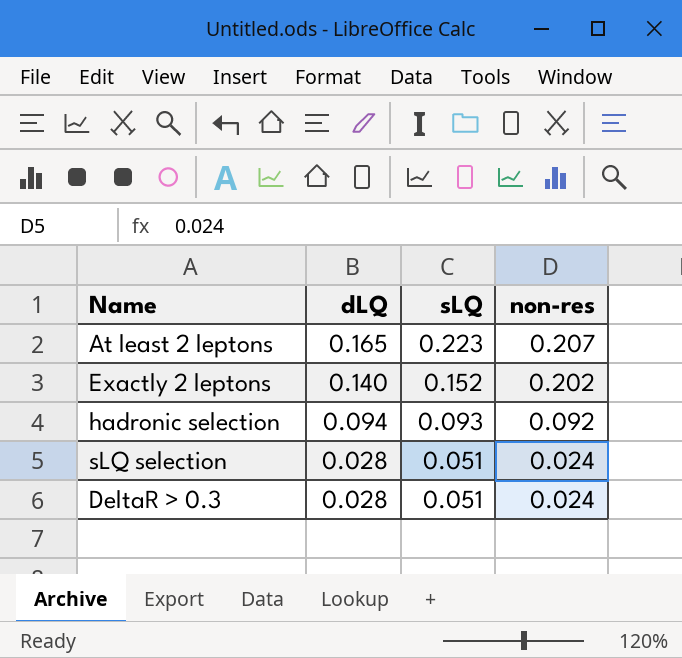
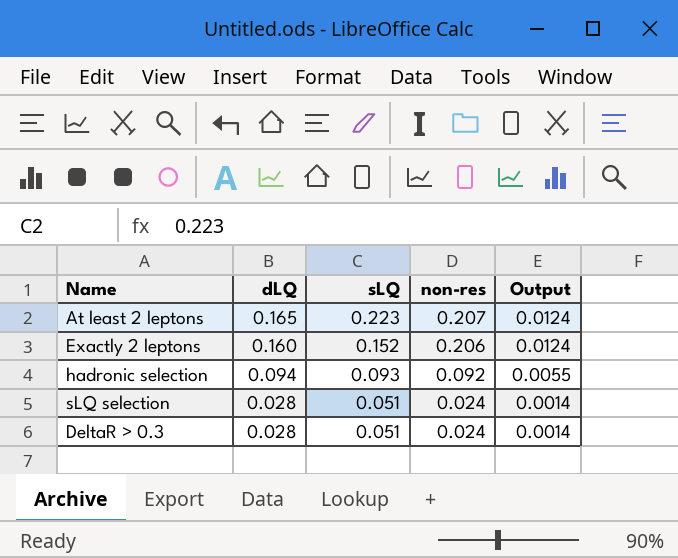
column Output | formula: none -> [non-res] * 0.06
Exactly 2 leptons | dLQ: 0.140 -> 0.160
Exactly 2 leptons | non-res: 0.202 -> 0.206

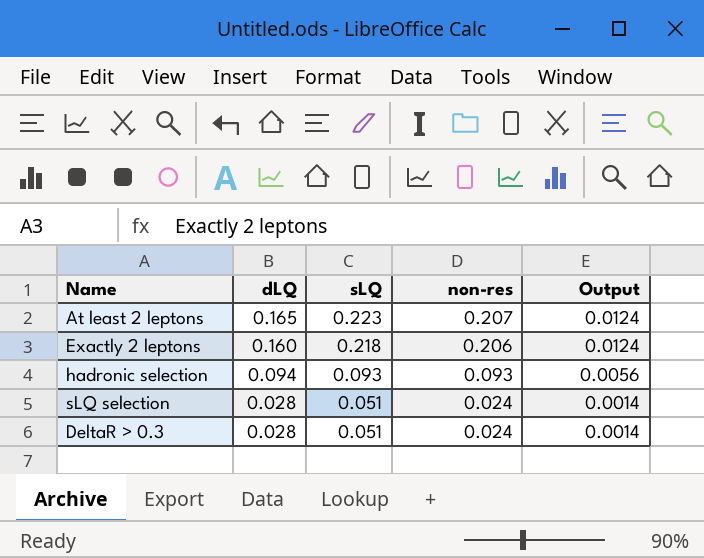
Exactly 2 leptons | sLQ: 0.152 -> 0.218
hadronic selection | non-res: 0.092 -> 0.093
hadronic selection | Output: 0.0055 -> 0.0056

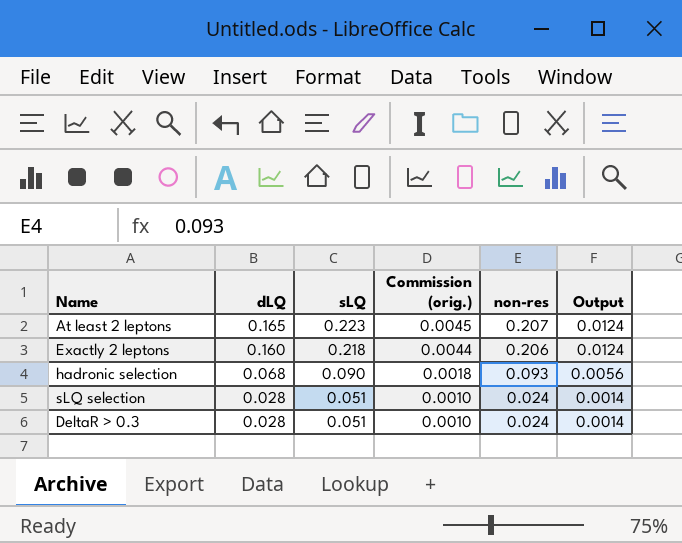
column Commission (orig.) | formula: none -> [sLQ] * 0.02
hadronic selection | dLQ: 0.094 -> 0.068
hadronic selection | sLQ: 0.093 -> 0.090

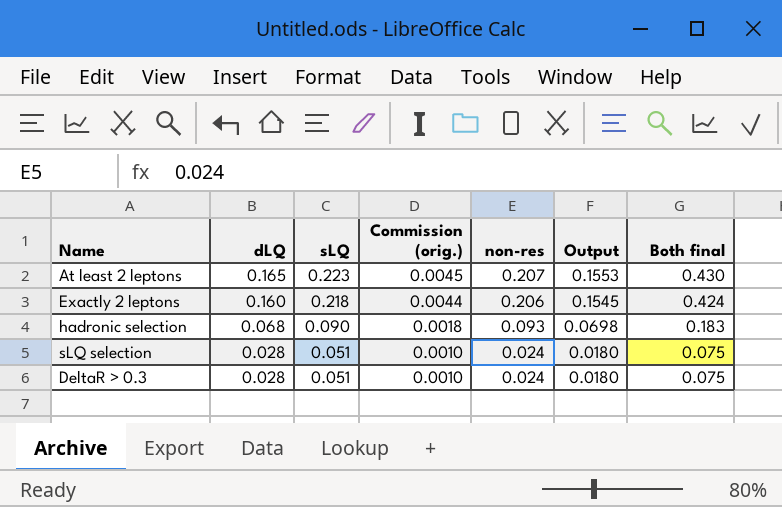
column Output | formula: [non-res] * 0.06 -> [non-res] * 0.75
column Both final | formula: none -> [sLQ] + [non-res]

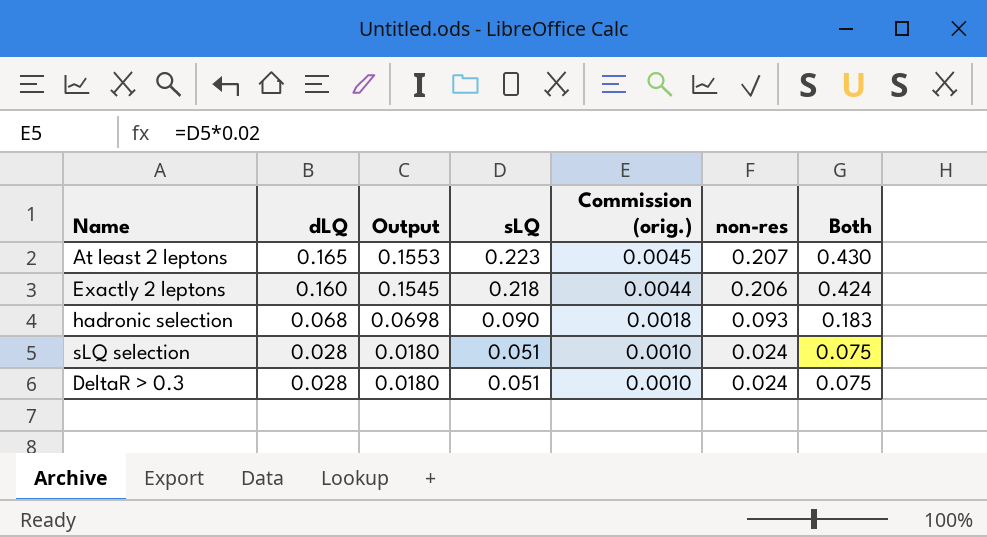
column Output | position: 6 -> 3
column name: Both final -> Both

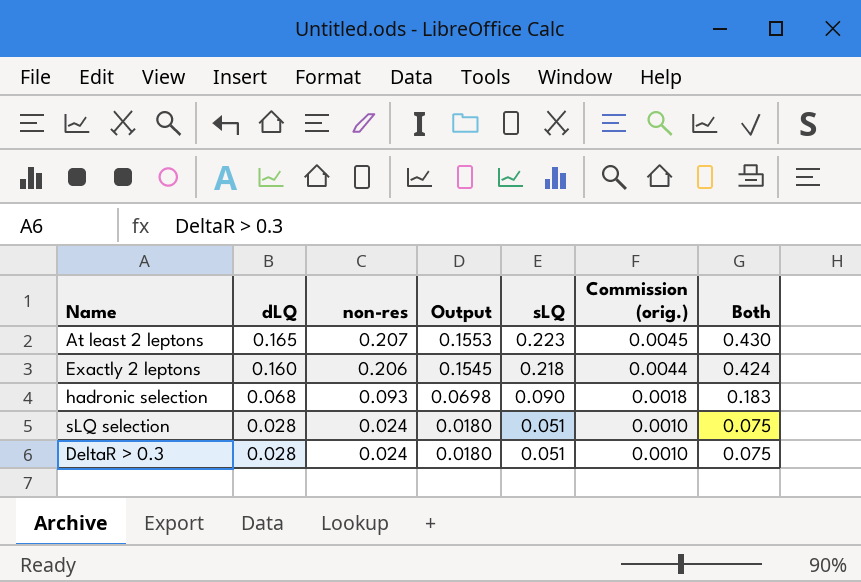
column non-res | position: 6 -> 3

